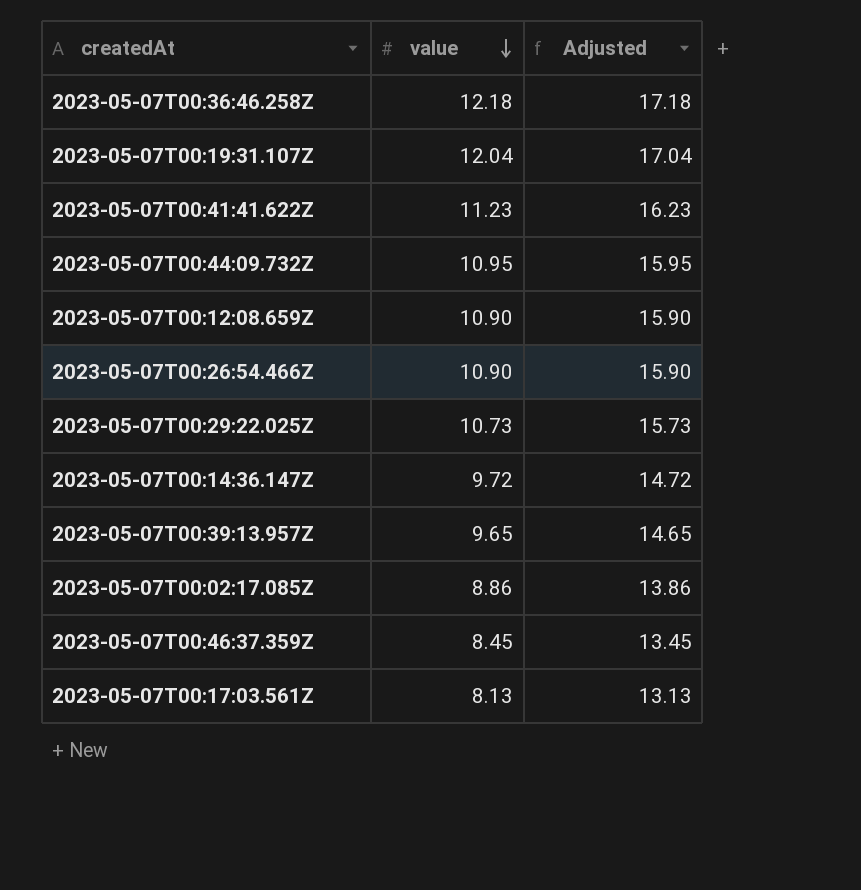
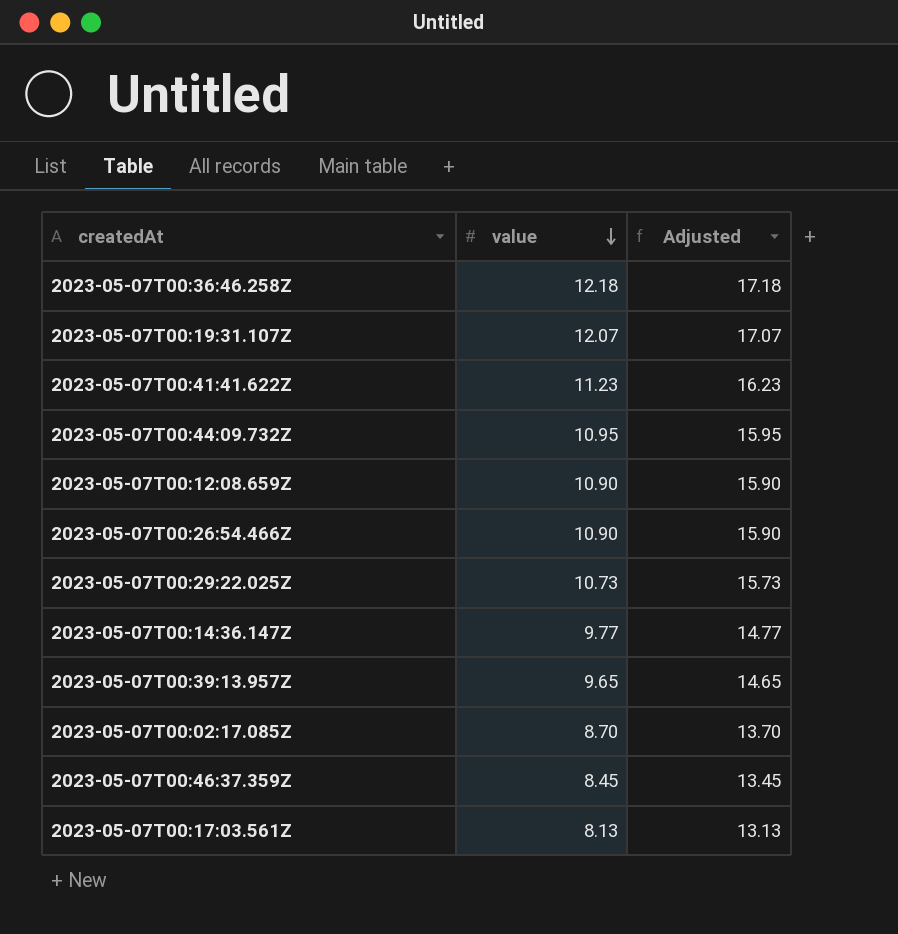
2023-05-07T00:19:31.107Z | value: 12.04 -> 12.07
2023-05-07T00:19:31.107Z | Adjusted: 17.04 -> 17.07
2023-05-07T00:14:36.147Z | value: 9.72 -> 9.77
2023-05-07T00:14:36.147Z | Adjusted: 14.72 -> 14.77
2023-05-07T00:02:17.085Z | value: 8.86 -> 8.70
2023-05-07T00:02:17.085Z | Adjusted: 13.86 -> 13.70

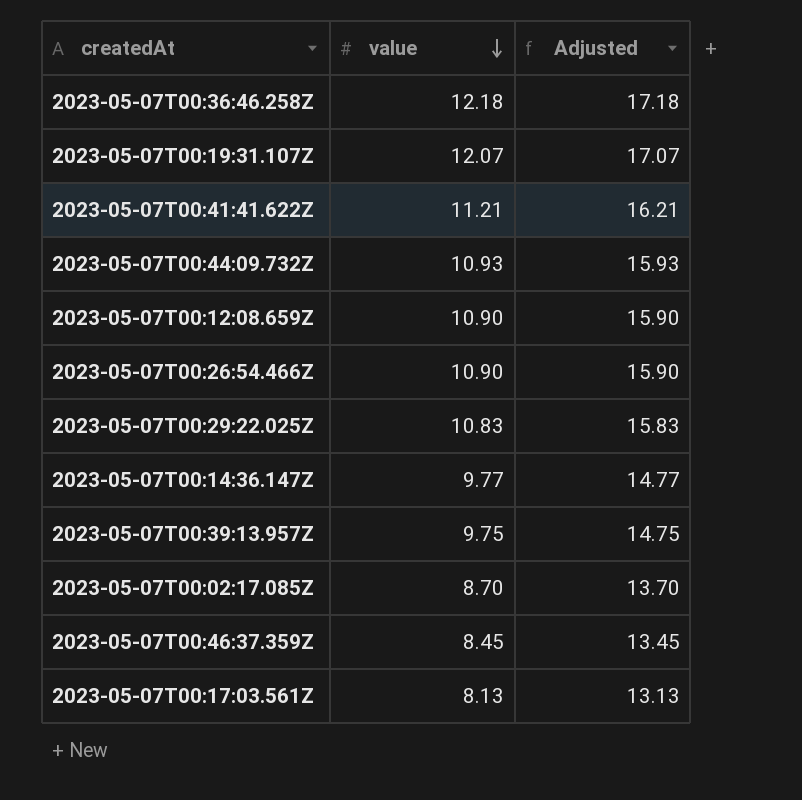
2023-05-07T00:41:41.622Z | value: 11.23 -> 11.21
2023-05-07T00:41:41.622Z | Adjusted: 16.23 -> 16.21
2023-05-07T00:44:09.732Z | value: 10.95 -> 10.93
2023-05-07T00:44:09.732Z | Adjusted: 15.95 -> 15.93
2023-05-07T00:29:22.025Z | value: 10.73 -> 10.83
2023-05-07T00:29:22.025Z | Adjusted: 15.73 -> 15.83
2023-05-07T00:39:13.957Z | value: 9.65 -> 9.75
2023-05-07T00:39:13.957Z | Adjusted: 14.65 -> 14.75

